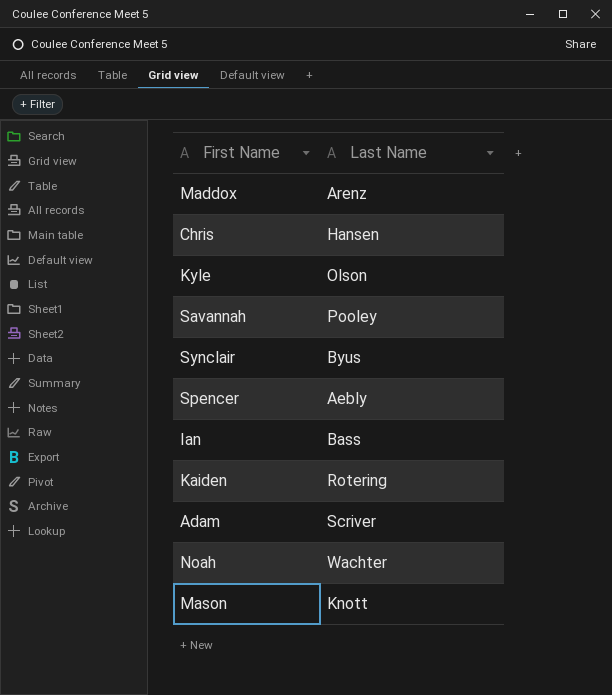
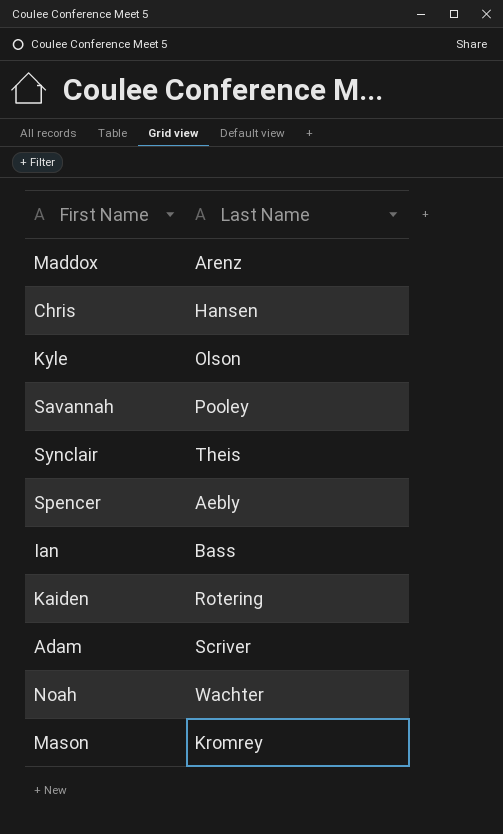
Synclair | Last Name: Byus -> Theis
Mason | Last Name: Knott -> Kromrey

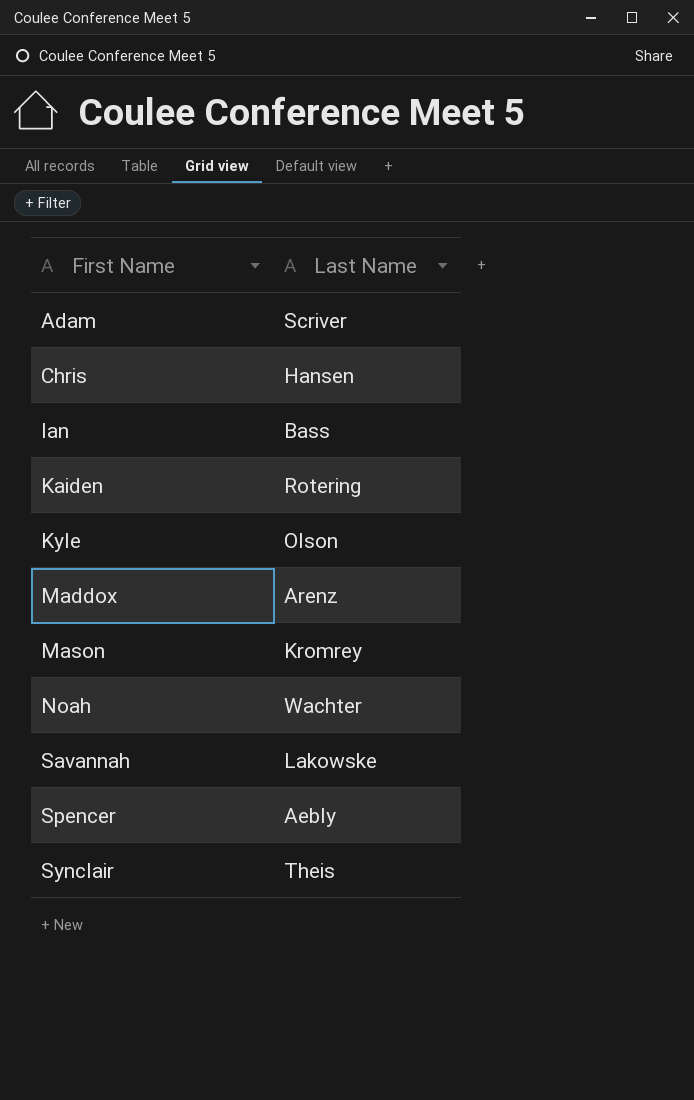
row order: none -> First Name ascending
Savannah | Last Name: Pooley -> Lakowske

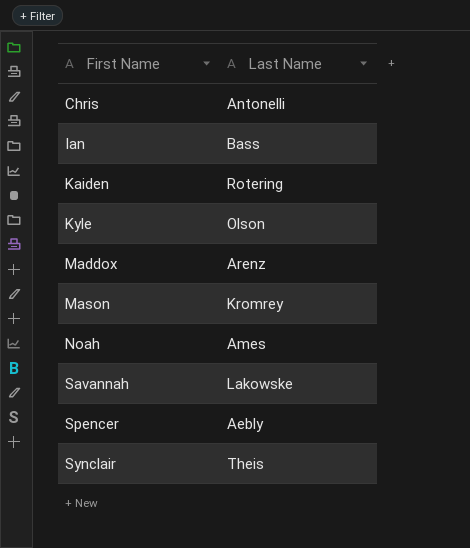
row Adam: Scriver -> none
Chris | Last Name: Hansen -> Antonelli
Noah | Last Name: Wachter -> Ames

